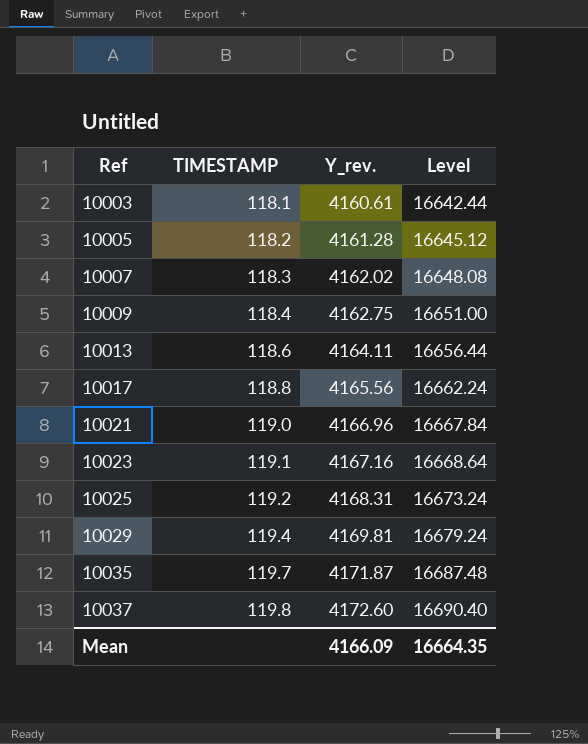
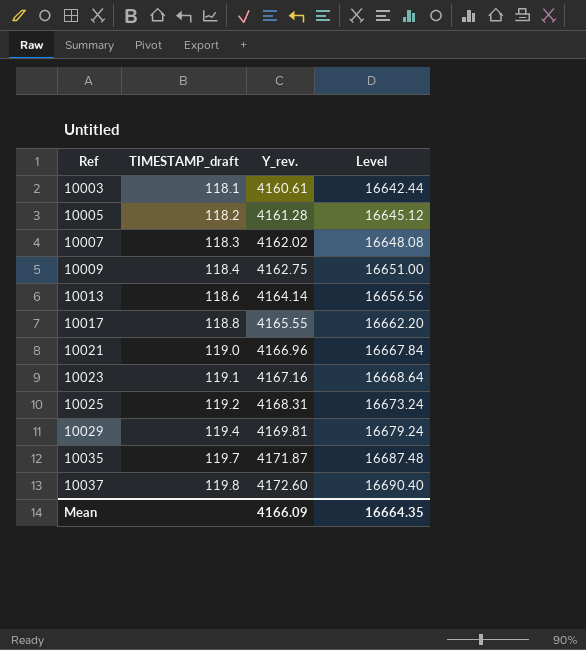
column name: TIMESTAMP -> TIMESTAMP_draft
10013 | Y_rev.: 4164.11 -> 4164.14
10013 | Level: 16656.44 -> 16656.56
10017 | Y_rev.: 4165.56 -> 4165.55
10017 | Level: 16662.24 -> 16662.20

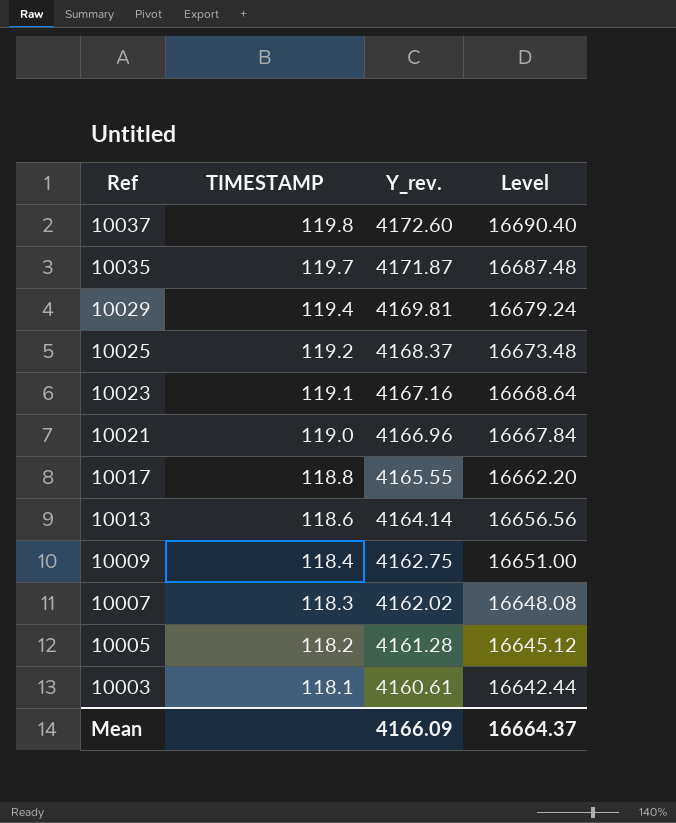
row order: Ref ascending -> Ref descending
column name: TIMESTAMP_draft -> TIMESTAMP
10025 | Y_rev.: 4168.31 -> 4168.37
10025 | Level: 16673.24 -> 16673.48
Mean | Level: 16664.35 -> 16664.37

